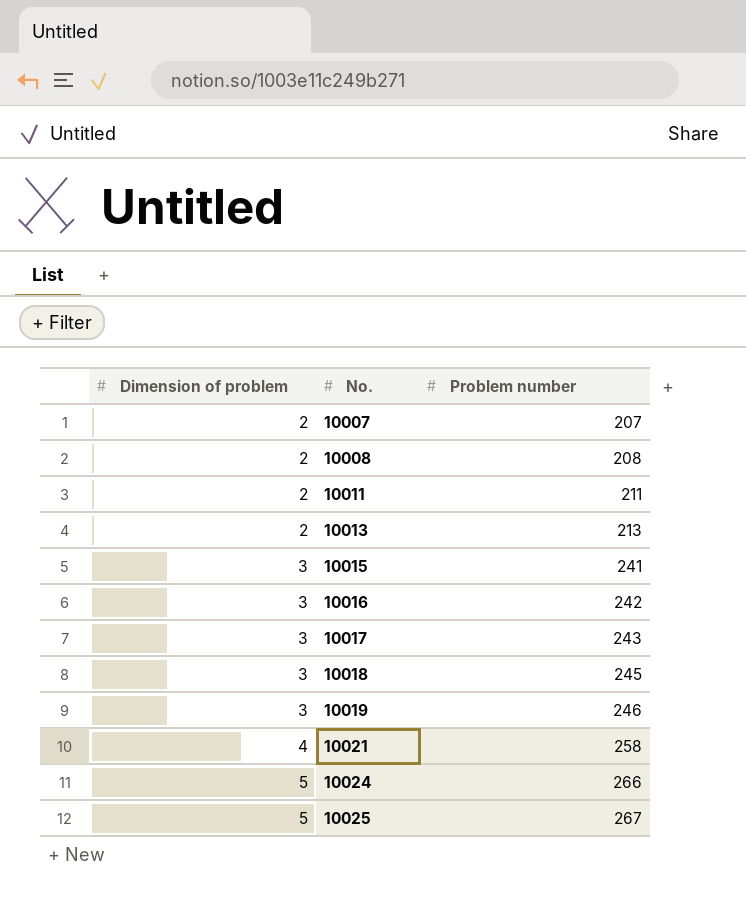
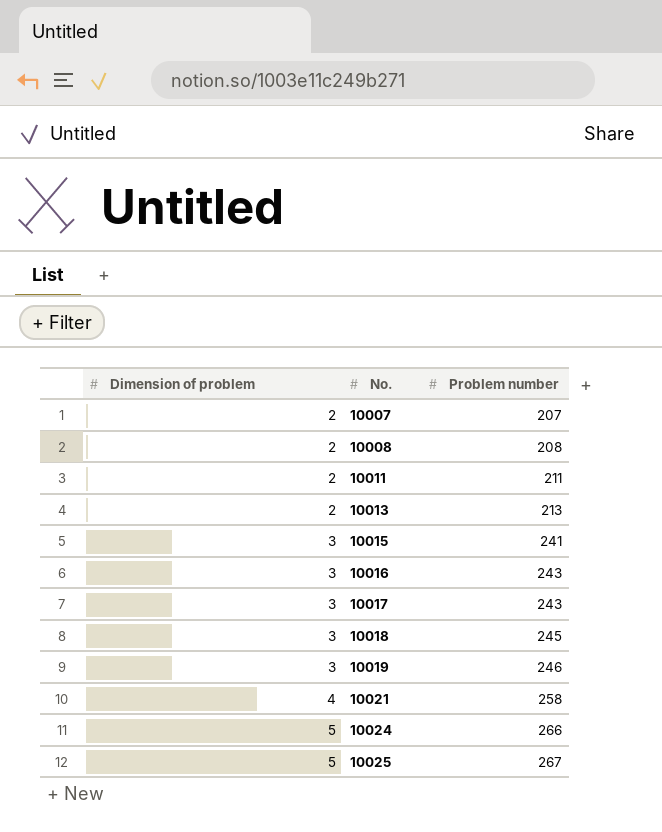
10016 | Problem number: 242 -> 243

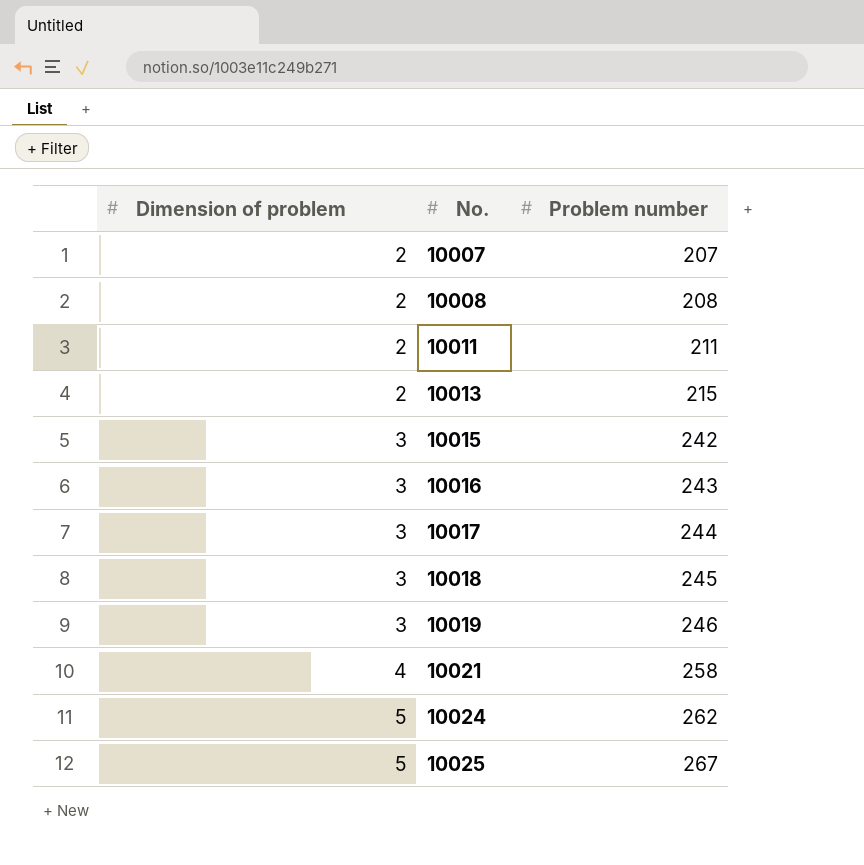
10013 | Problem number: 213 -> 215
10015 | Problem number: 241 -> 242
10017 | Problem number: 243 -> 244
10024 | Problem number: 266 -> 262

